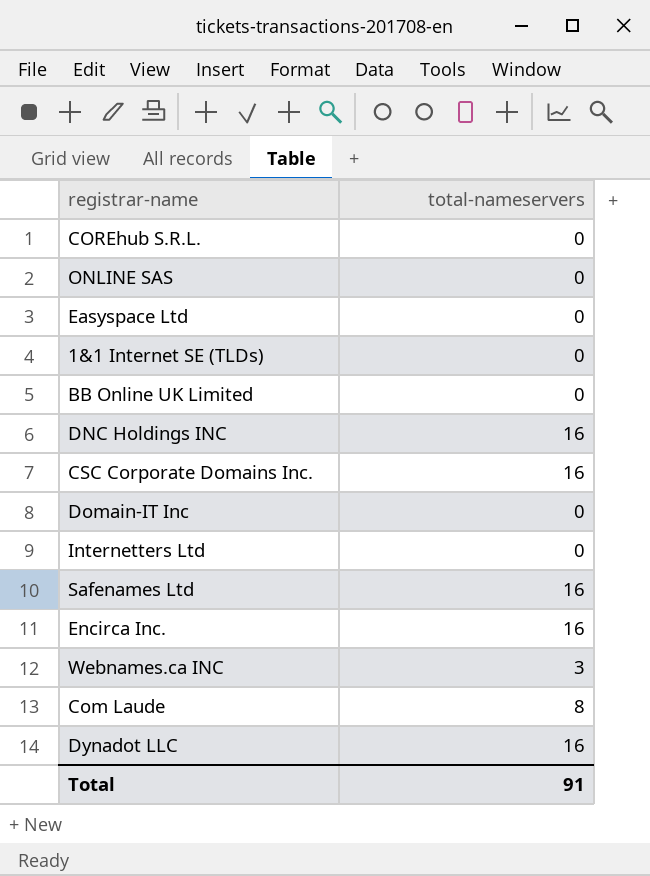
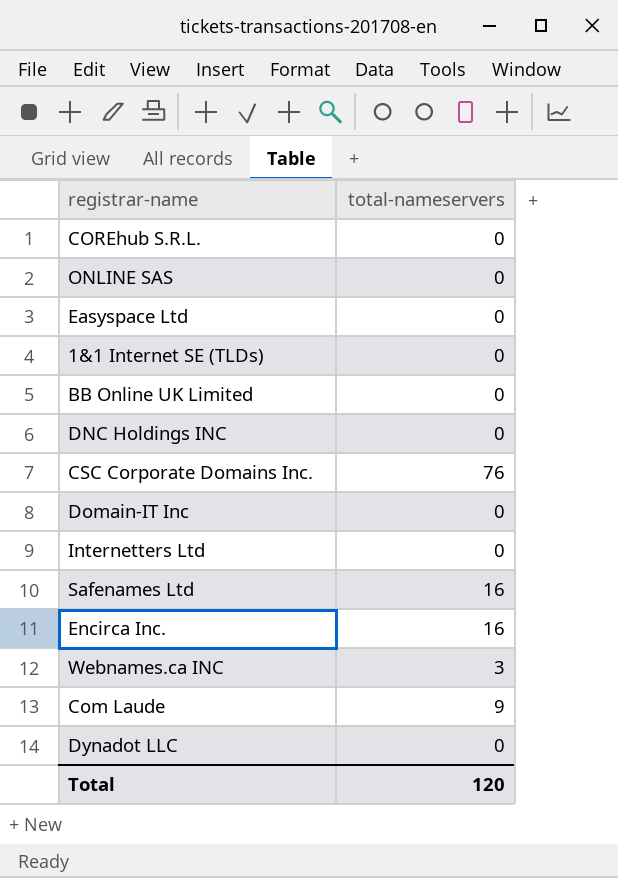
DNC Holdings INC | total-nameservers: 16 -> 0
CSC Corporate Domains Inc. | total-nameservers: 16 -> 76
Com Laude | total-nameservers: 8 -> 9
Dynadot LLC | total-nameservers: 16 -> 0
Total | total-nameservers: 91 -> 120

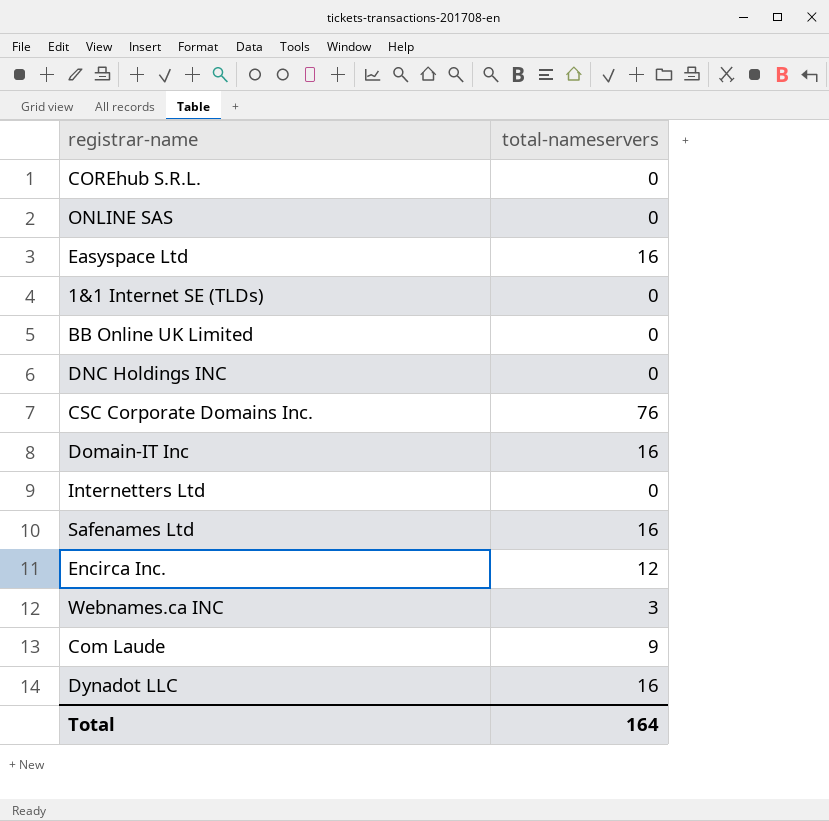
Easyspace Ltd | total-nameservers: 0 -> 16
Domain-IT Inc | total-nameservers: 0 -> 16
Encirca Inc. | total-nameservers: 16 -> 12
Dynadot LLC | total-nameservers: 0 -> 16
Total | total-nameservers: 120 -> 164

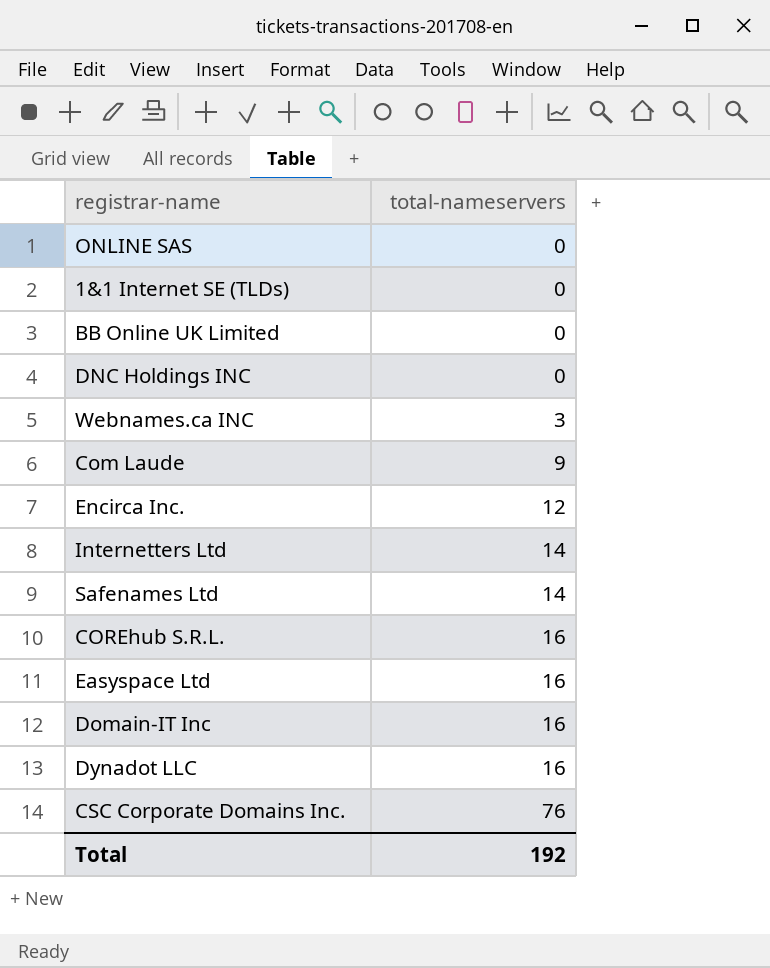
row order: none -> total-nameservers ascending
Internetters Ltd | total-nameservers: 0 -> 14
Safenames Ltd | total-nameservers: 16 -> 14
COREhub S.R.L. | total-nameservers: 0 -> 16
Total | total-nameservers: 164 -> 192

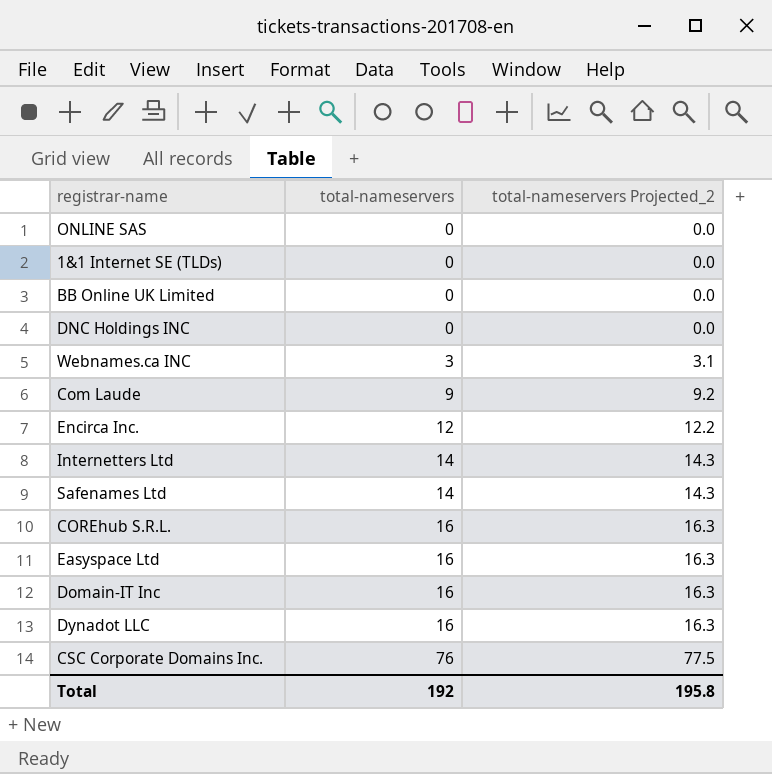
column total-nameservers Projected_2 | formula: none -> [total-nameservers] * 1.02

